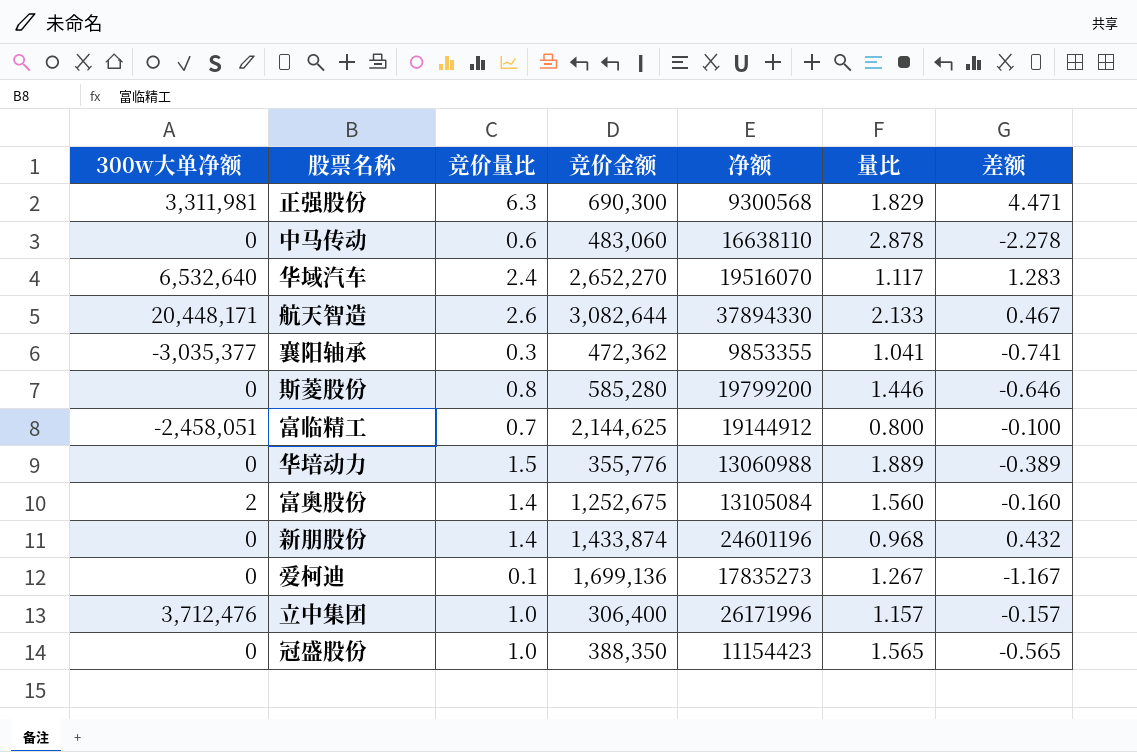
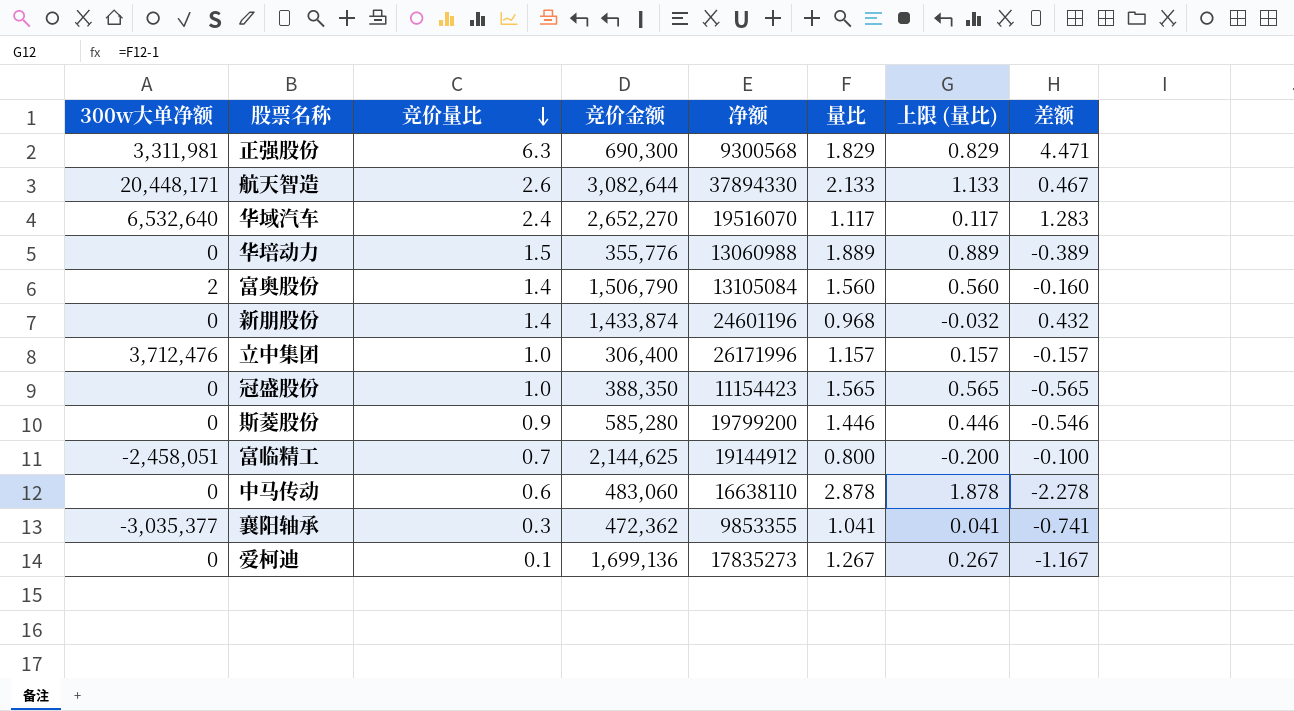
row order: none -> 竞价量比 descending
column 上限 (量比) | formula: none -> [量比] - 1
富奥股份 | 竞价金额: 1,252,675 -> 1,506,790
斯菱股份 | 竞价量比: 0.8 -> 0.9
斯菱股份 | 差额: -0.646 -> -0.546

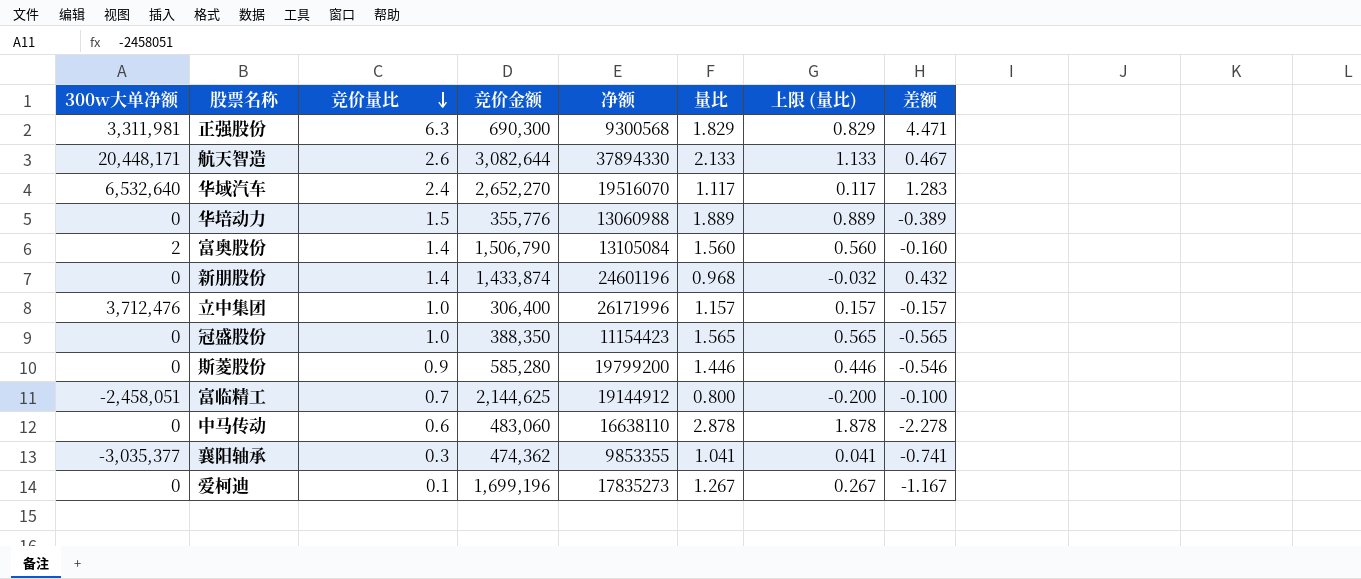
襄阳轴承 | 竞价金额: 472,362 -> 474,362
爱柯迪 | 竞价金额: 1,699,136 -> 1,699,196

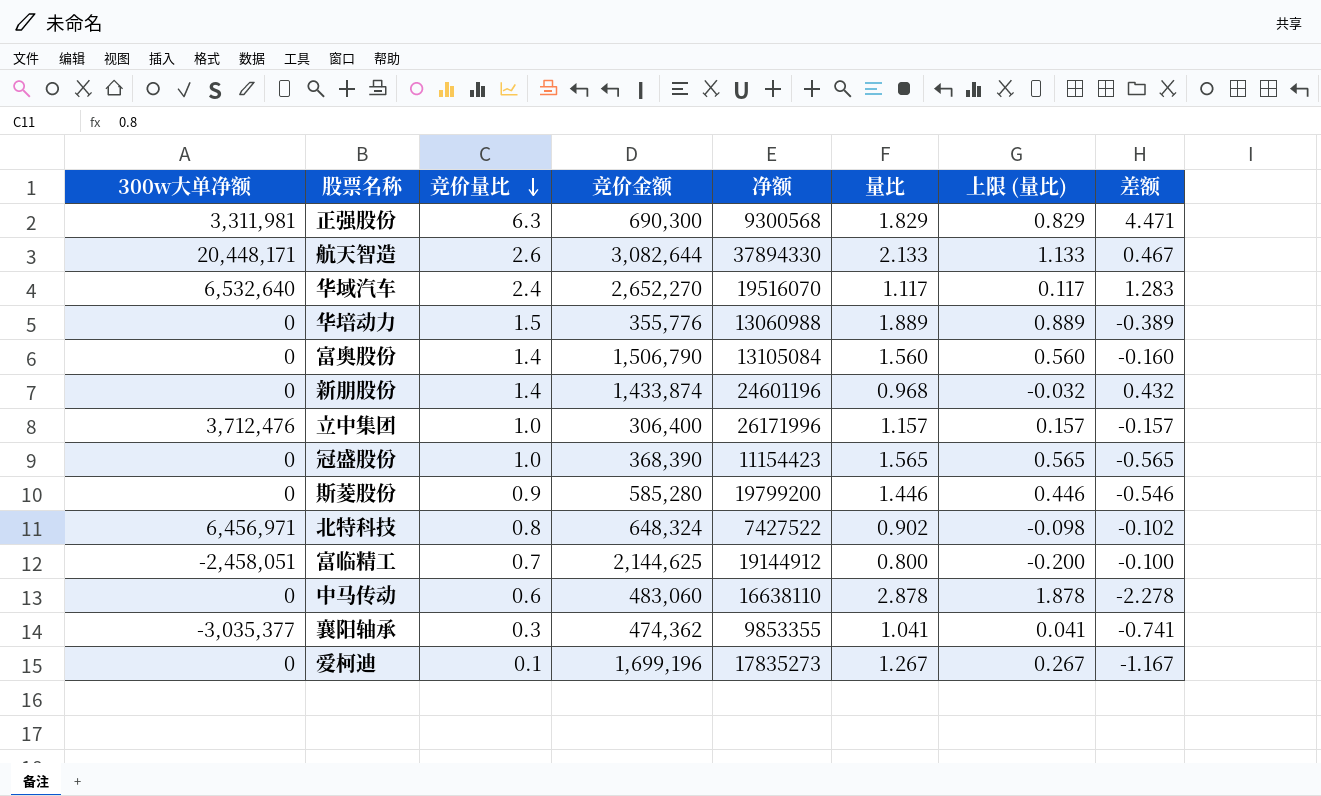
富奥股份 | 300w大单净额: 2 -> 0
冠盛股份 | 竞价金额: 388,350 -> 368,390
row 北特科技: none -> 6,456,971 | 0.8 | 648,324 | 7427522 | 0.902 | -0.098 | -0.102

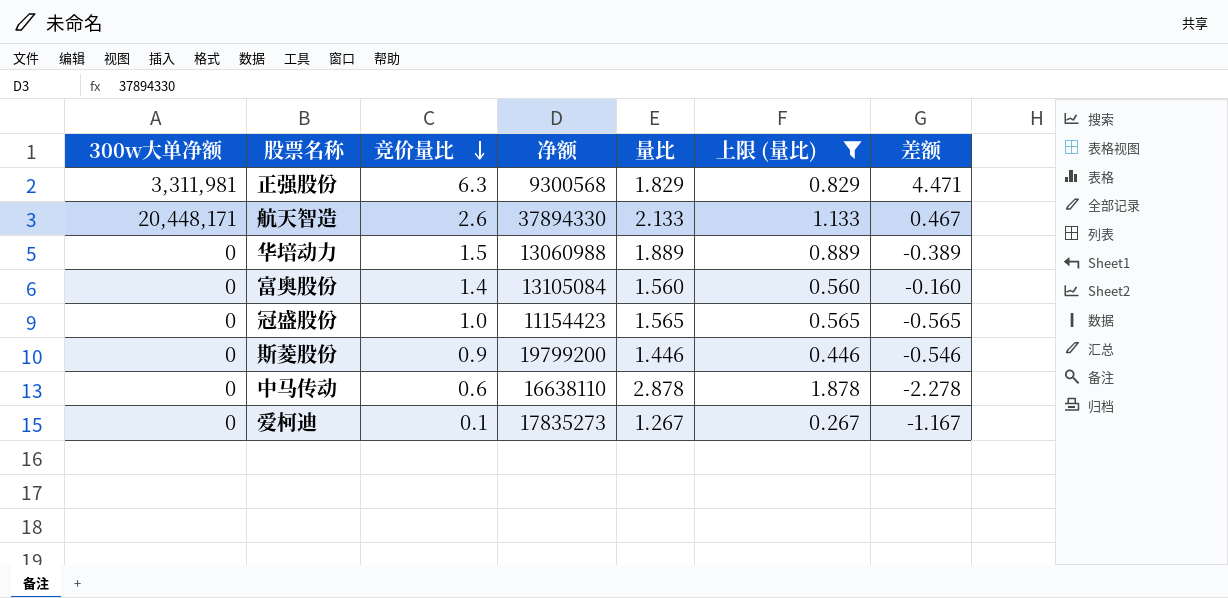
filter: none -> 上限 (量比) >= 0.267
column 竞价金额 | position: 4 -> none

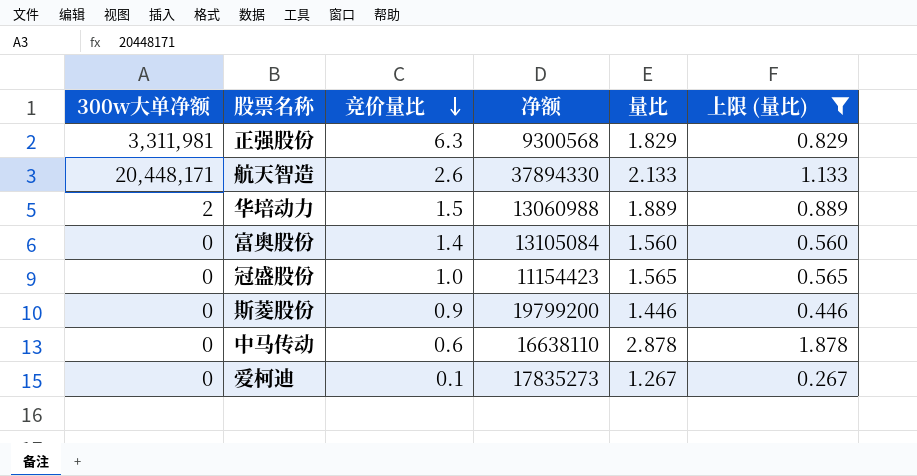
column 差额 | formula: [竞价量比] - [量比] -> none
华培动力 | 300w大单净额: 0 -> 2

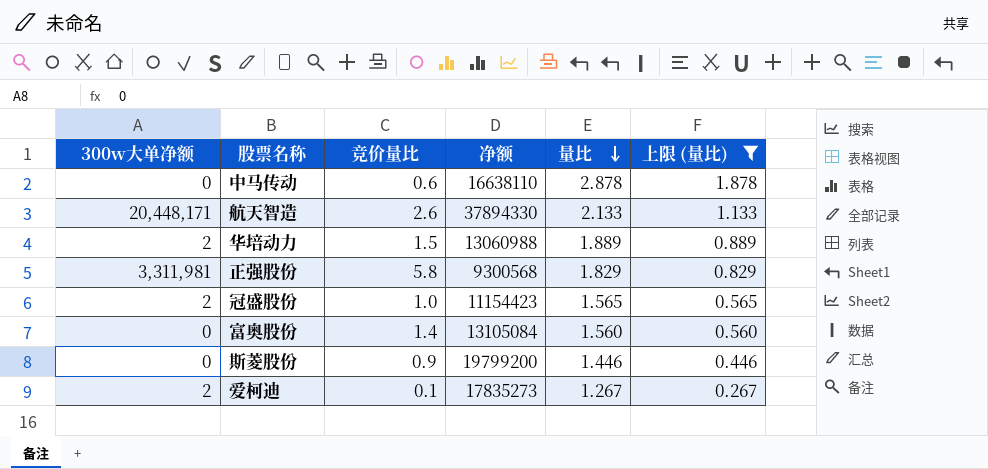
row order: 竞价量比 descending -> 量比 descending
正强股份 | 竞价量比: 6.3 -> 5.8
冠盛股份 | 300w大单净额: 0 -> 2
爱柯迪 | 300w大单净额: 0 -> 2

